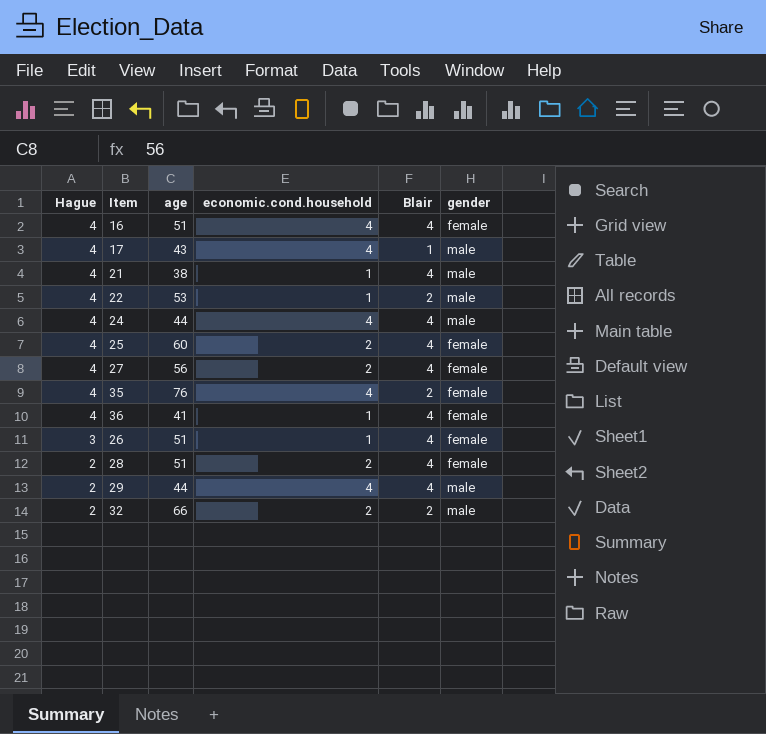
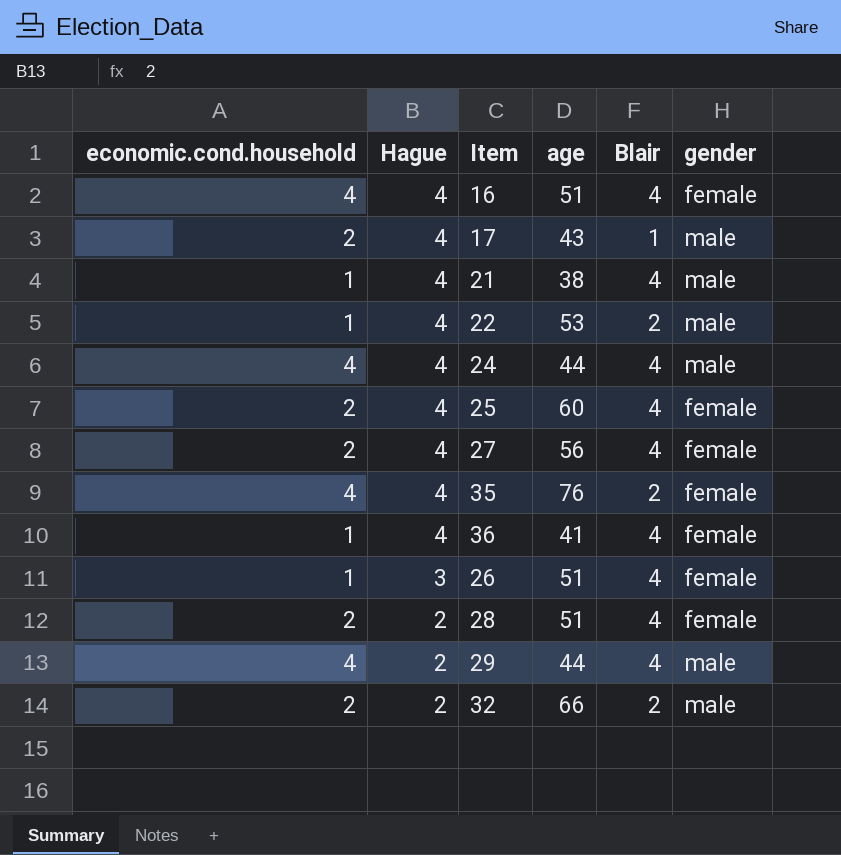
column economic.cond.household | position: 4 -> 1
17 | economic.cond.household: 4 -> 2

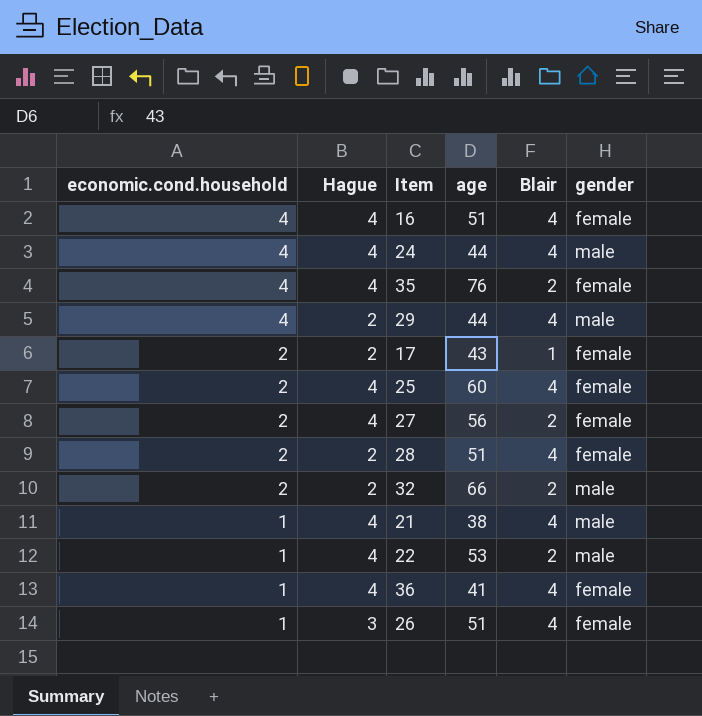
row order: Hague descending -> economic.cond.household descending
17 | Hague: 4 -> 2
17 | gender: male -> female
27 | Blair: 4 -> 2

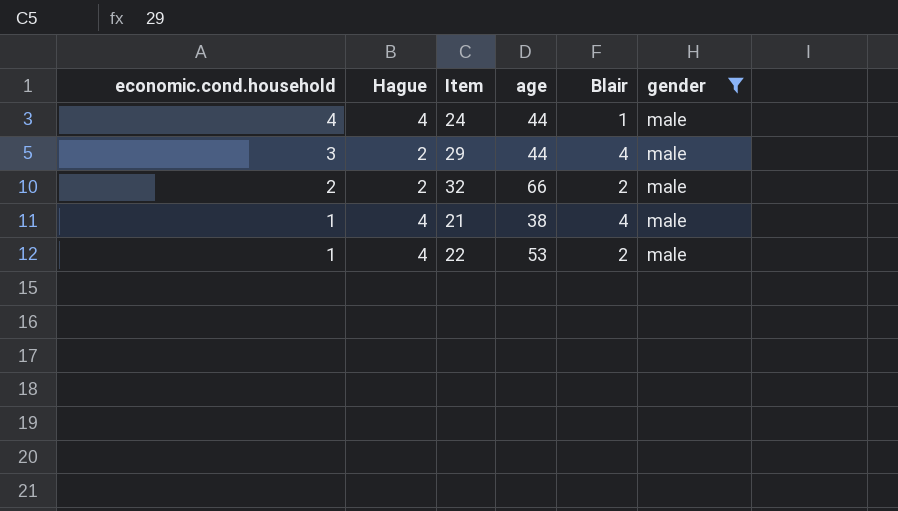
filter: none -> gender = male
24 | Blair: 4 -> 1
29 | economic.cond.household: 4 -> 3

